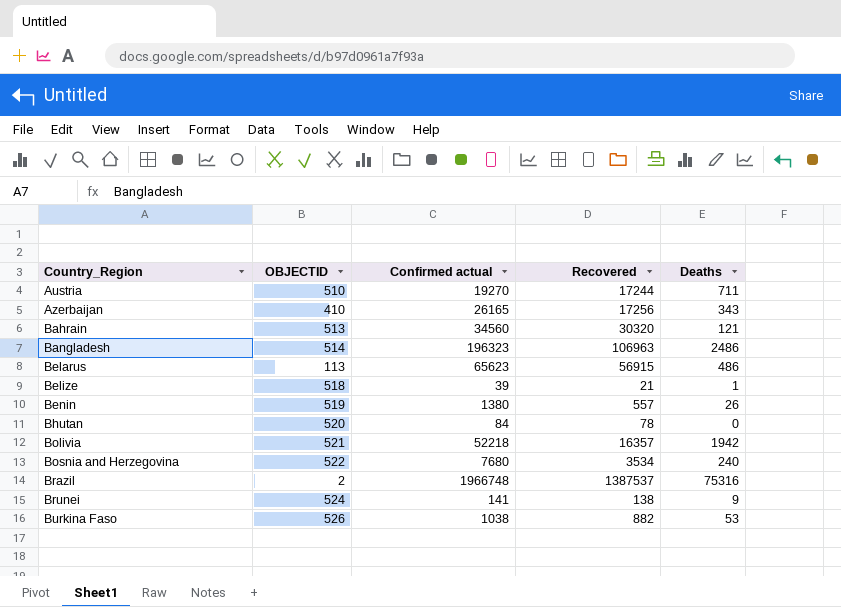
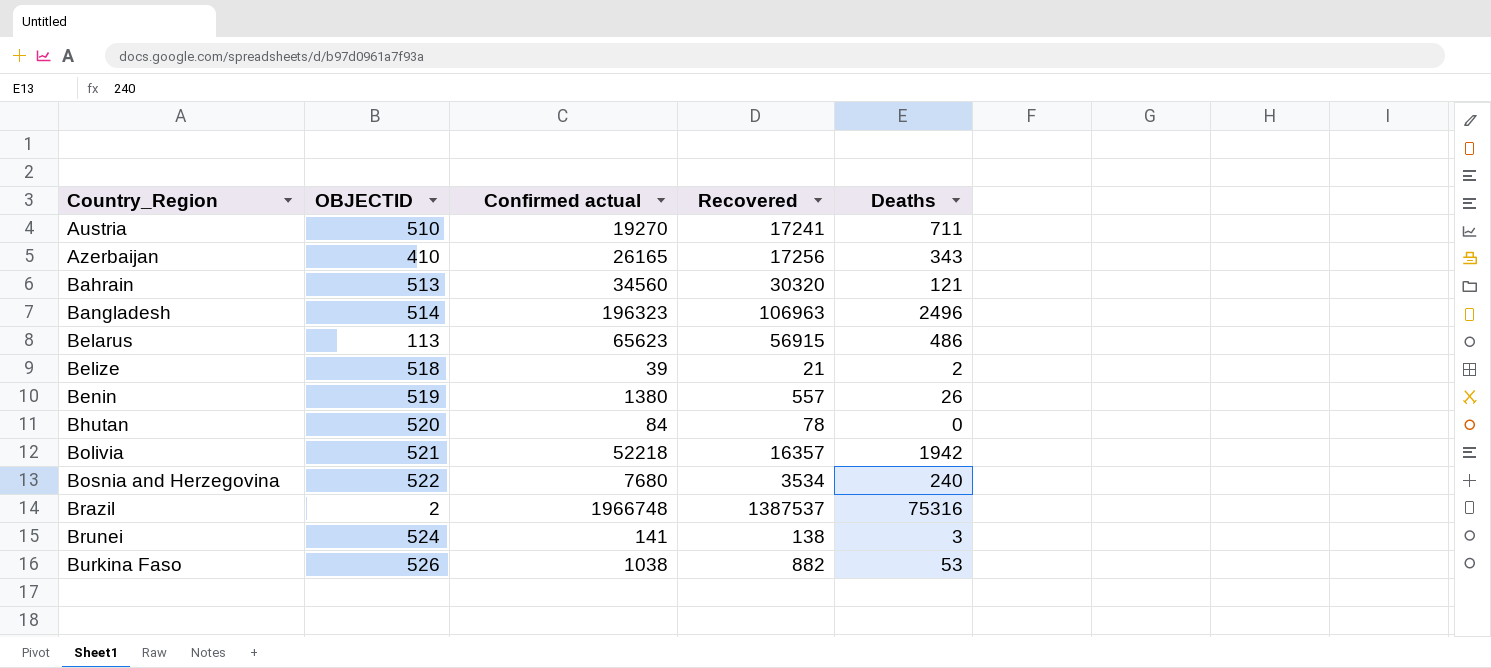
Austria | Recovered: 17244 -> 17241
Bangladesh | Deaths: 2486 -> 2496
Belize | Deaths: 1 -> 2
Brunei | Deaths: 9 -> 3

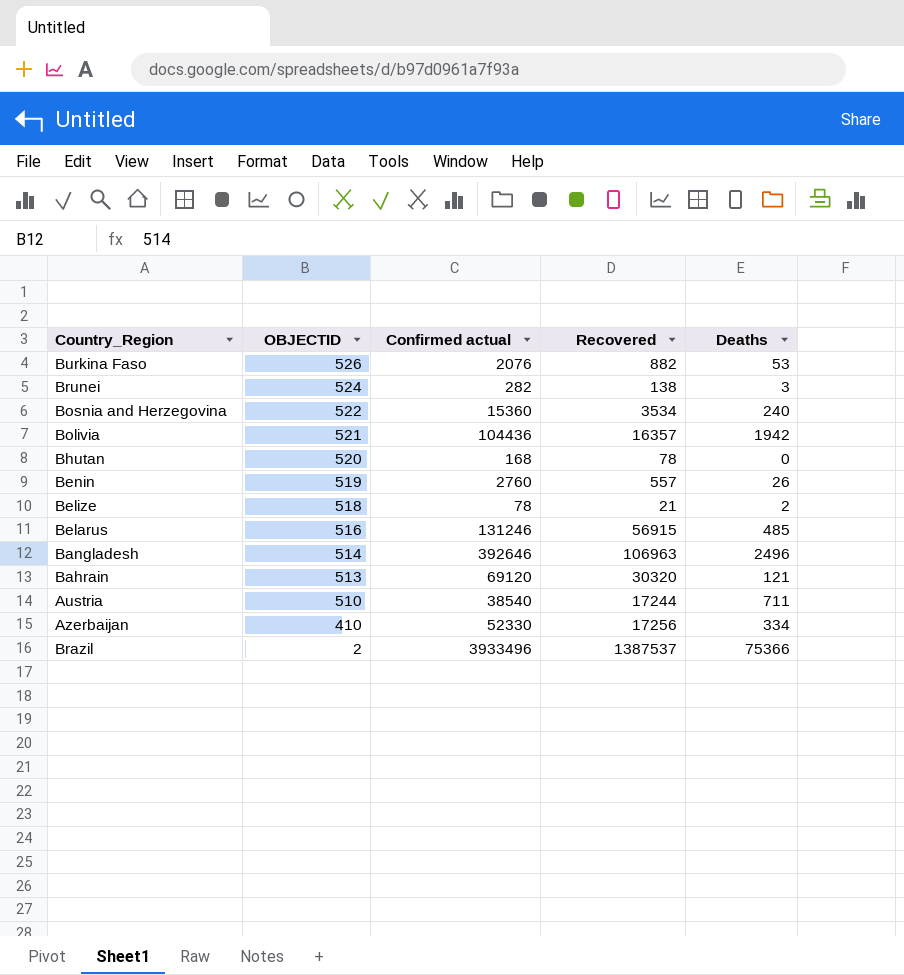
row order: Country_Region ascending -> OBJECTID descending
Burkina Faso | Confirmed actual: 1038 -> 2076
Brunei | Confirmed actual: 141 -> 282
Bosnia and Herzegovina | Confirmed actual: 7680 -> 15360
Bolivia | Confirmed actual: 52218 -> 104436
Bhutan | Confirmed actual: 84 -> 168
Benin | Confirmed actual: 1380 -> 2760
Belize | Confirmed actual: 39 -> 78
Belarus | OBJECTID: 113 -> 516
Belarus | Confirmed actual: 65623 -> 131246
Belarus | Deaths: 486 -> 485
Bangladesh | Confirmed actual: 196323 -> 392646
Bahrain | Confirmed actual: 34560 -> 69120
Austria | Confirmed actual: 19270 -> 38540
Austria | Recovered: 17241 -> 17244
Azerbaijan | Confirmed actual: 26165 -> 52330
Azerbaijan | Deaths: 343 -> 334
Brazil | Confirmed actual: 1966748 -> 3933496
Brazil | Deaths: 75316 -> 75366

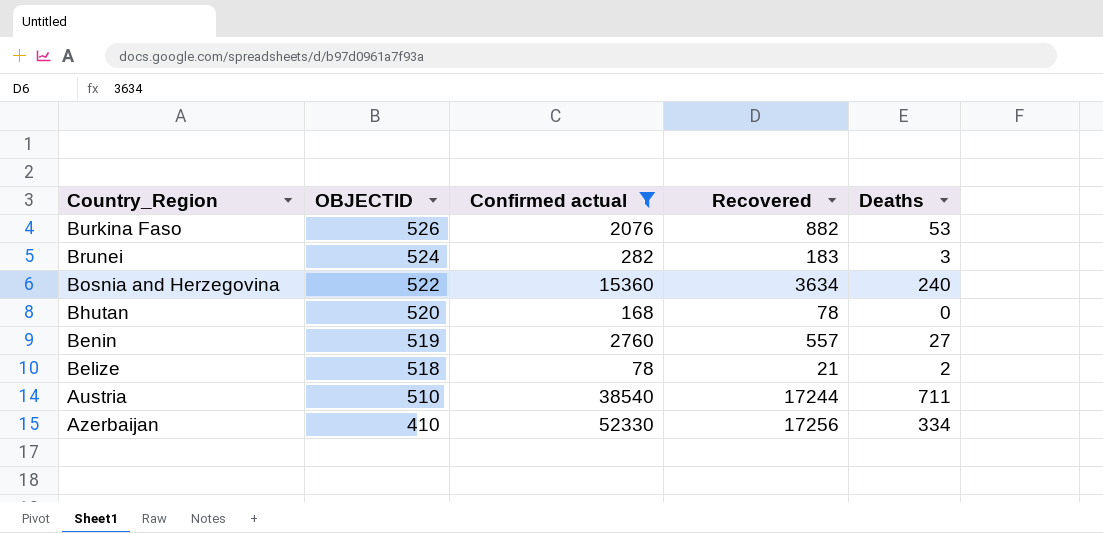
filter: none -> Confirmed actual <= 52330
Brunei | Recovered: 138 -> 183
Bosnia and Herzegovina | Recovered: 3534 -> 3634
Benin | Deaths: 26 -> 27

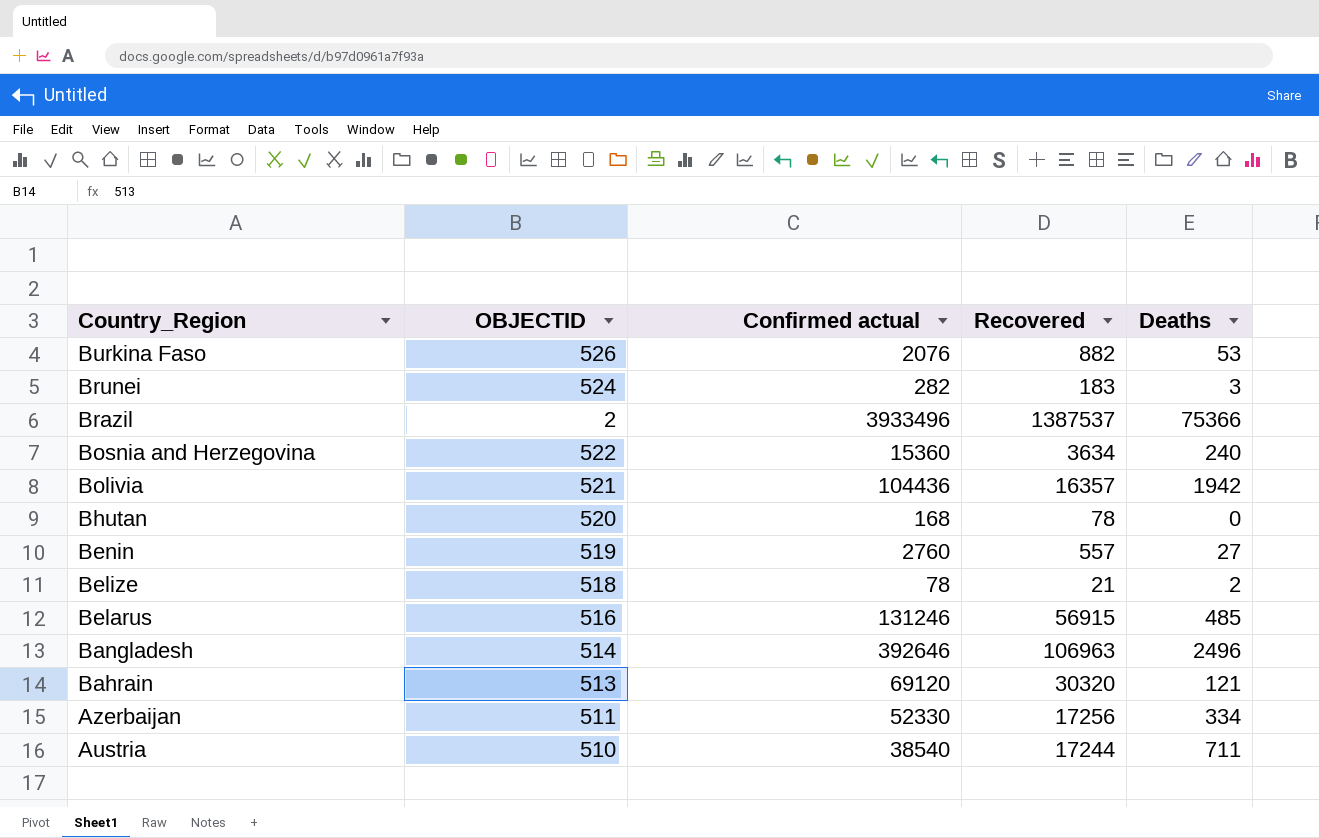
filter: Confirmed actual <= 52330 -> none
row order: OBJECTID descending -> Country_Region descending
Azerbaijan | OBJECTID: 410 -> 511

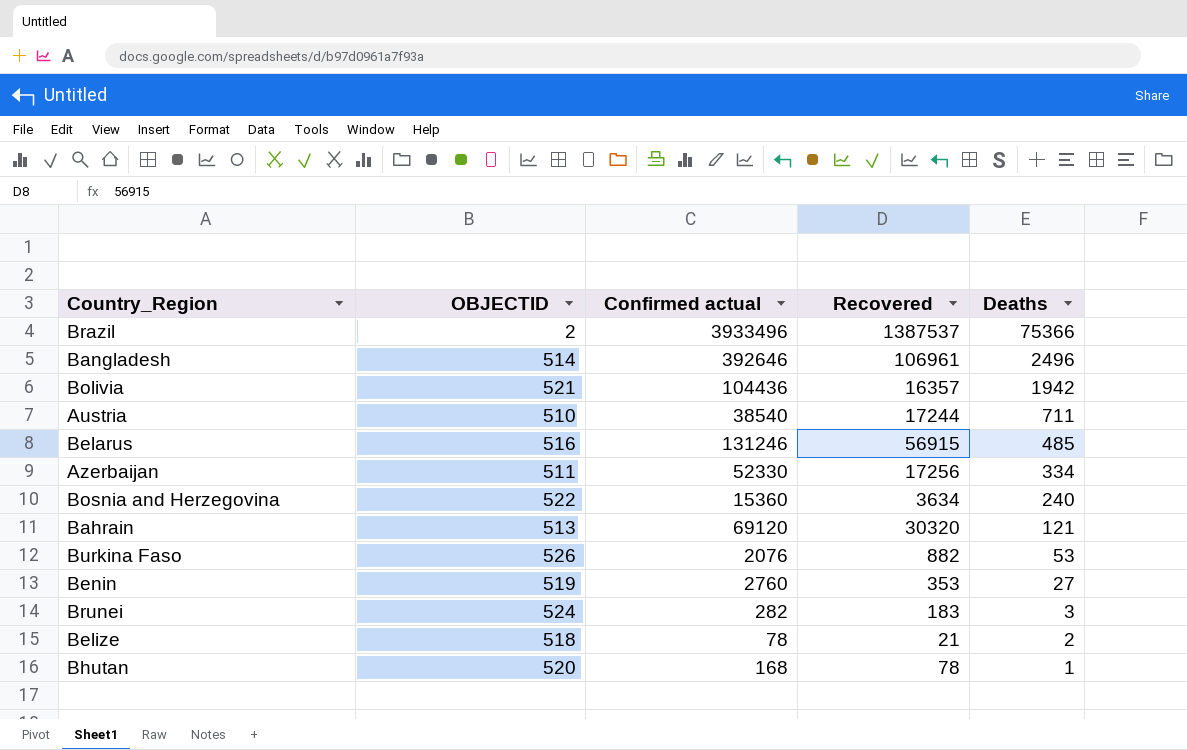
row order: Country_Region descending -> Deaths descending
Bangladesh | Recovered: 106963 -> 106961
Benin | Recovered: 557 -> 353
Bhutan | Deaths: 0 -> 1

